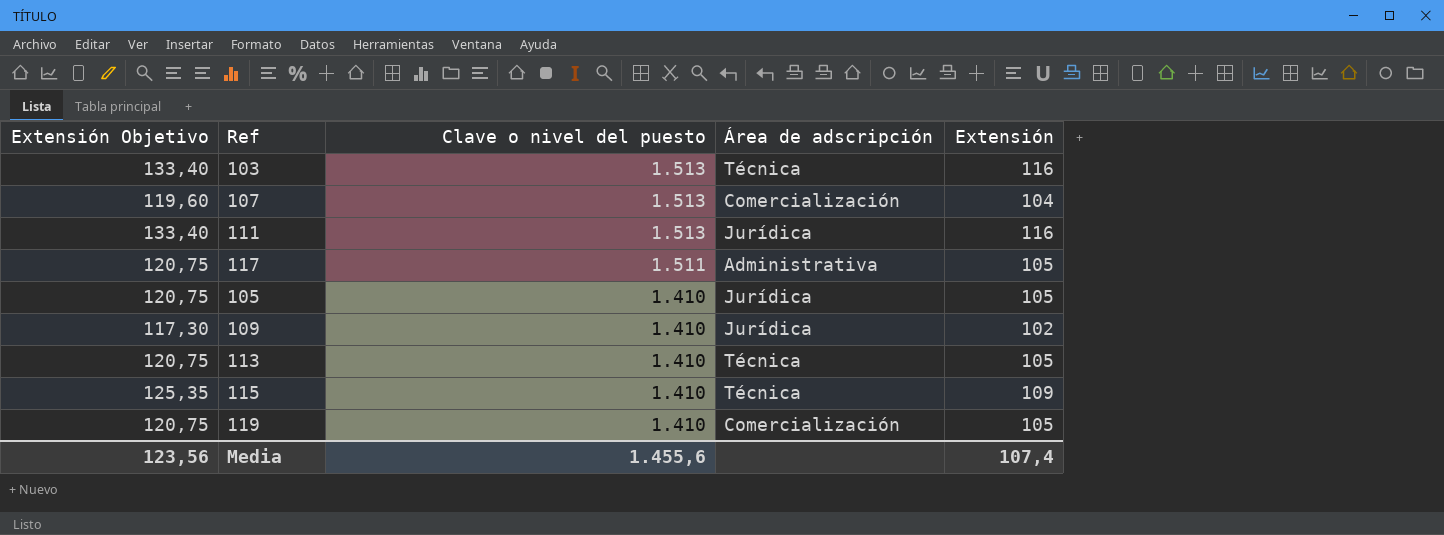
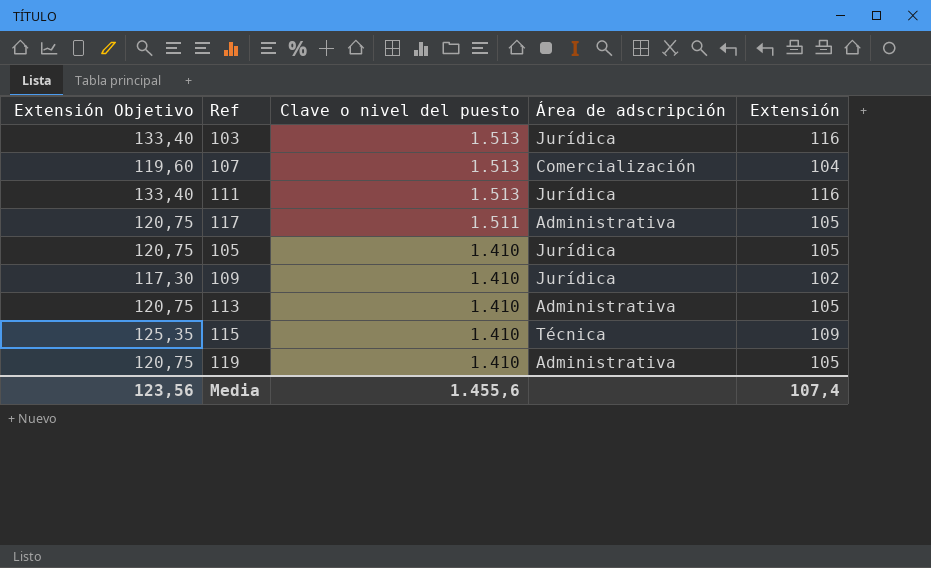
103 | Área de adscripción: Técnica -> Jurídica
113 | Área de adscripción: Técnica -> Administrativa
119 | Área de adscripción: Comercialización -> Administrativa

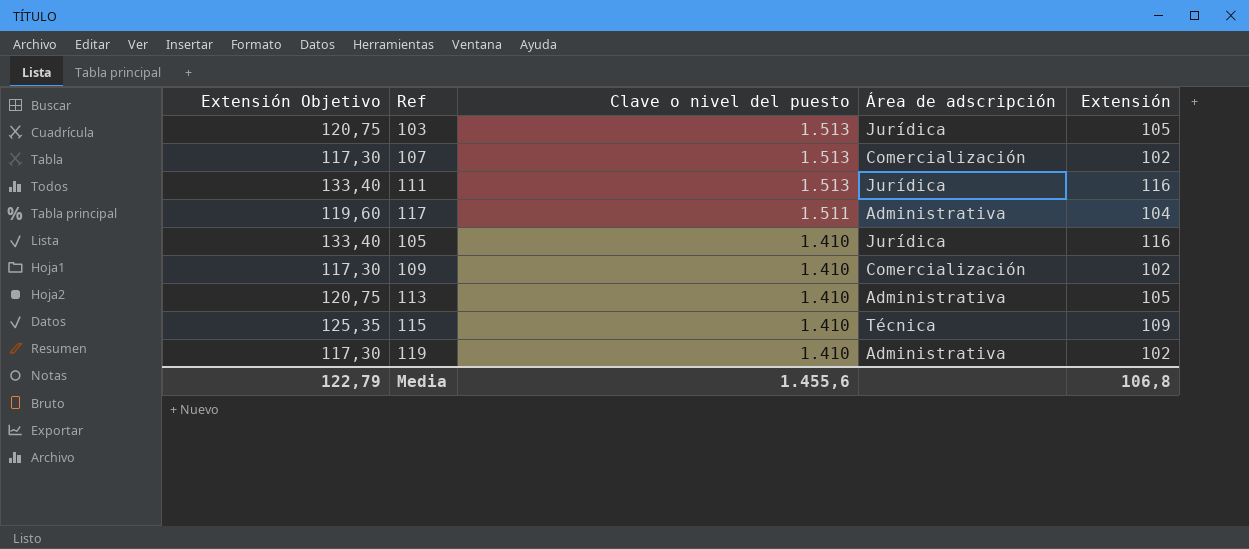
103 | Extensión Objetivo: 133,40 -> 120,75
103 | Extensión: 116 -> 105
107 | Extensión Objetivo: 119,60 -> 117,30
107 | Extensión: 104 -> 102
117 | Extensión Objetivo: 120,75 -> 119,60
117 | Extensión: 105 -> 104
105 | Extensión Objetivo: 120,75 -> 133,40
105 | Extensión: 105 -> 116
109 | Área de adscripción: Jurídica -> Comercialización
119 | Extensión Objetivo: 120,75 -> 117,30
119 | Extensión: 105 -> 102
Media | Extensión Objetivo: 123,56 -> 122,79
Media | Extensión: 107,4 -> 106,8

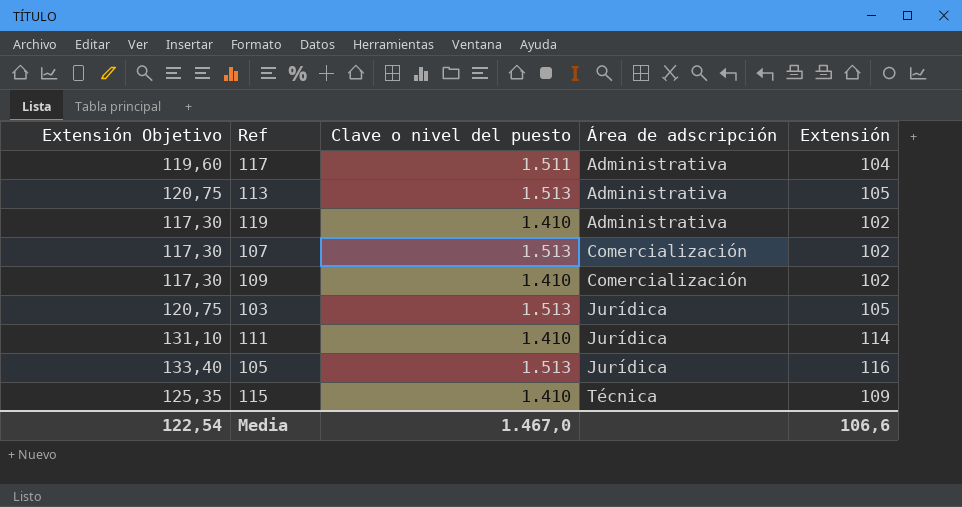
row order: Clave o nivel del puesto descending -> Área de adscripción ascending
113 | Clave o nivel del puesto: 1.410 -> 1.513
111 | Extensión Objetivo: 133,40 -> 131,10
111 | Clave o nivel del puesto: 1.513 -> 1.410
111 | Extensión: 116 -> 114
105 | Clave o nivel del puesto: 1.410 -> 1.513
Media | Extensión Objetivo: 122,79 -> 122,54
Media | Clave o nivel del puesto: 1.455,6 -> 1.467,0
Media | Extensión: 106,8 -> 106,6

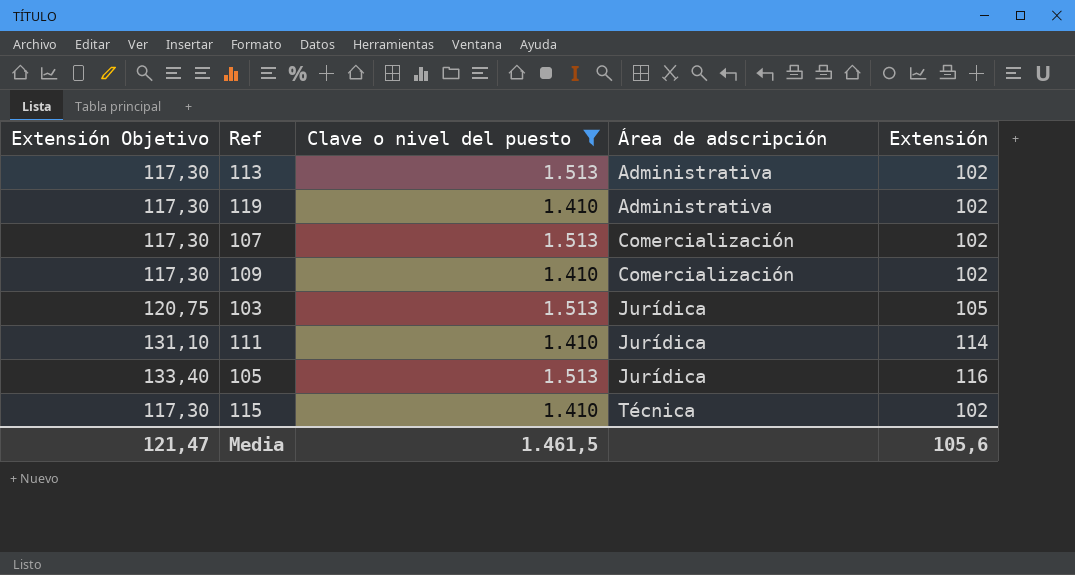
filter: none -> Clave o nivel del puesto != 1.511
113 | Extensión Objetivo: 120,75 -> 117,30
113 | Extensión: 105 -> 102
115 | Extensión Objetivo: 125,35 -> 117,30
115 | Extensión: 109 -> 102
Media | Extensión Objetivo: 122,54 -> 121,47
Media | Clave o nivel del puesto: 1.467,0 -> 1.461,5
Media | Extensión: 106,6 -> 105,6

